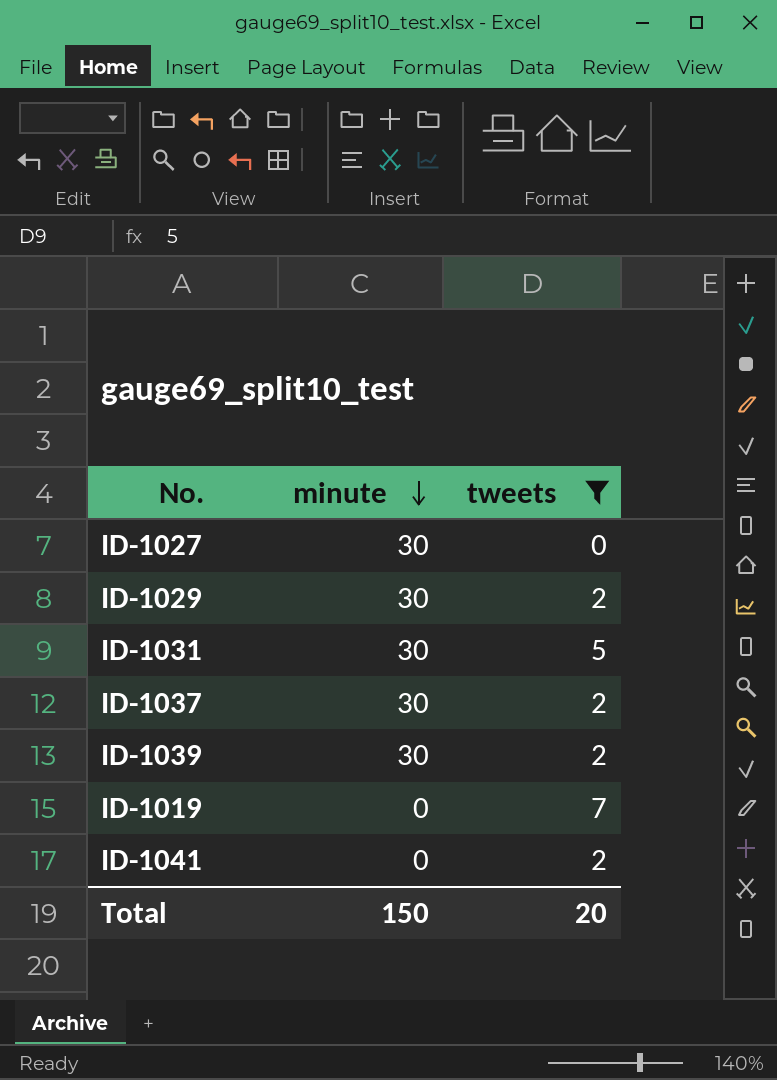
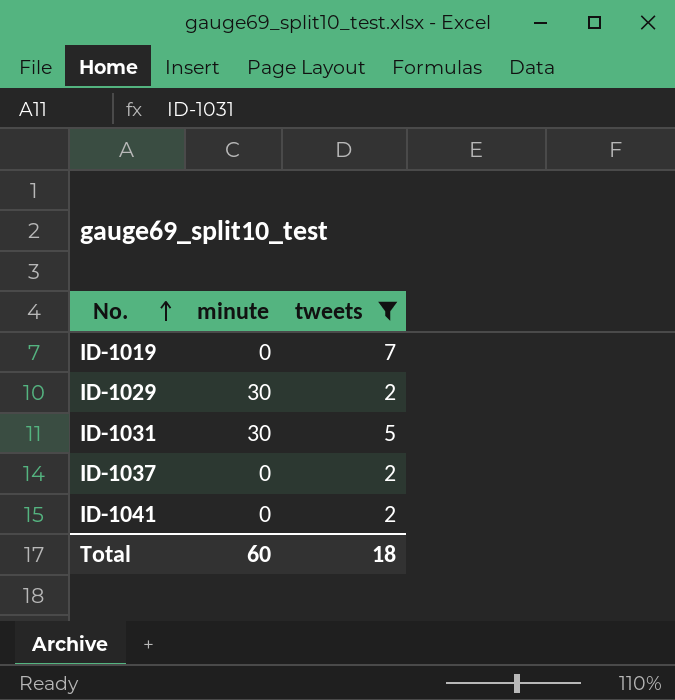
row order: minute descending -> No. ascending
row ID-1027: 30 | 0 -> none
row ID-1039: 30 | 2 -> none
ID-1037 | minute: 30 -> 0
Total | minute: 150 -> 60
Total | tweets: 20 -> 18

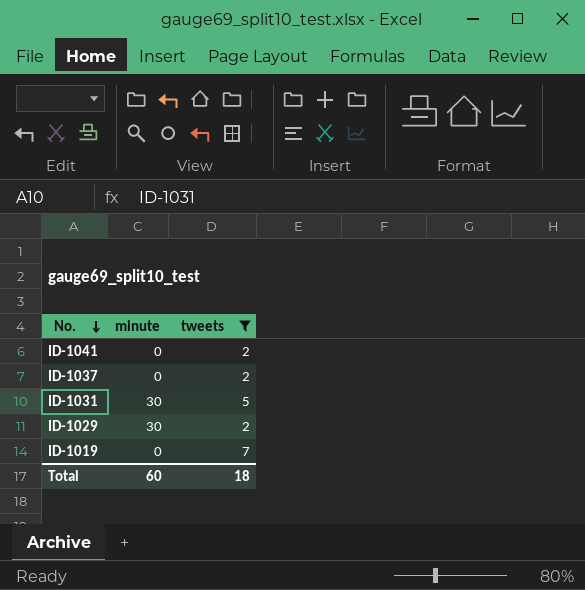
row order: No. ascending -> No. descending

